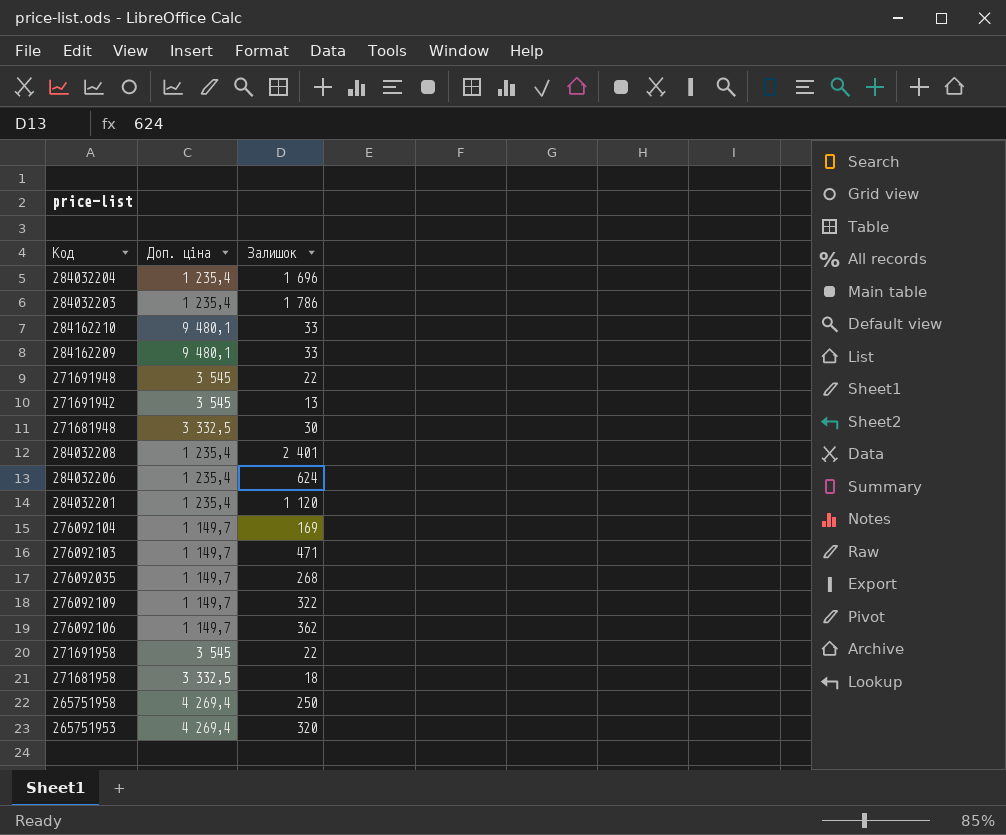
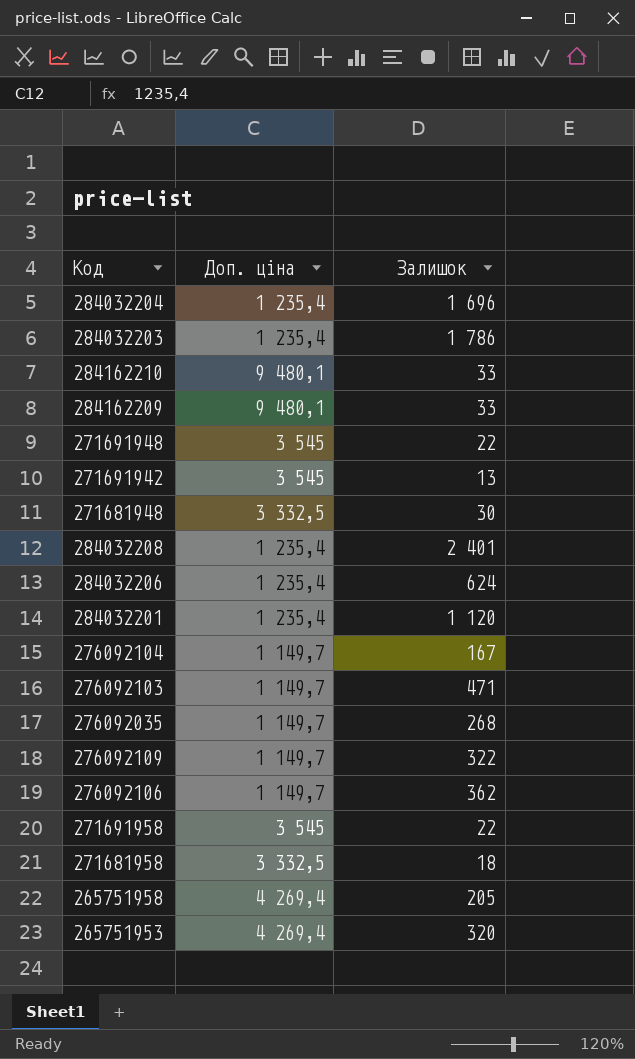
276092104 | Залишок: 169 -> 167
265751958 | Залишок: 250 -> 205

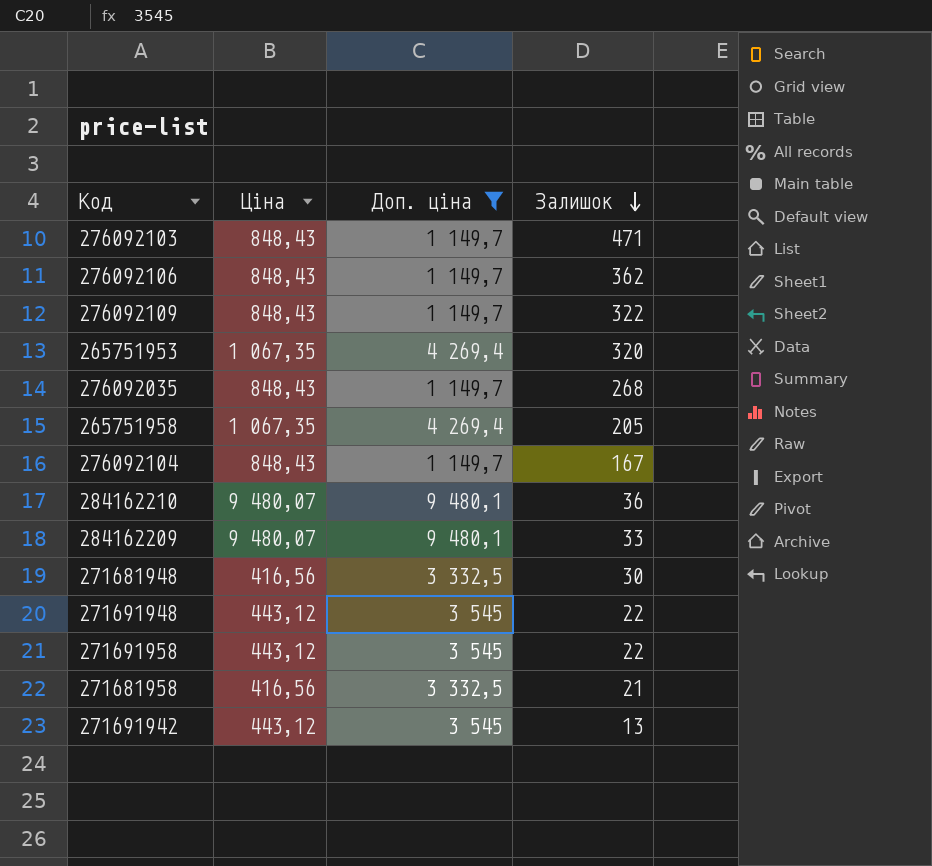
filter: none -> Доп. ціна != 1 235,4
row order: none -> Залишок descending
column Ціна | position: none -> 2
284162210 | Залишок: 33 -> 36
271681958 | Залишок: 18 -> 21

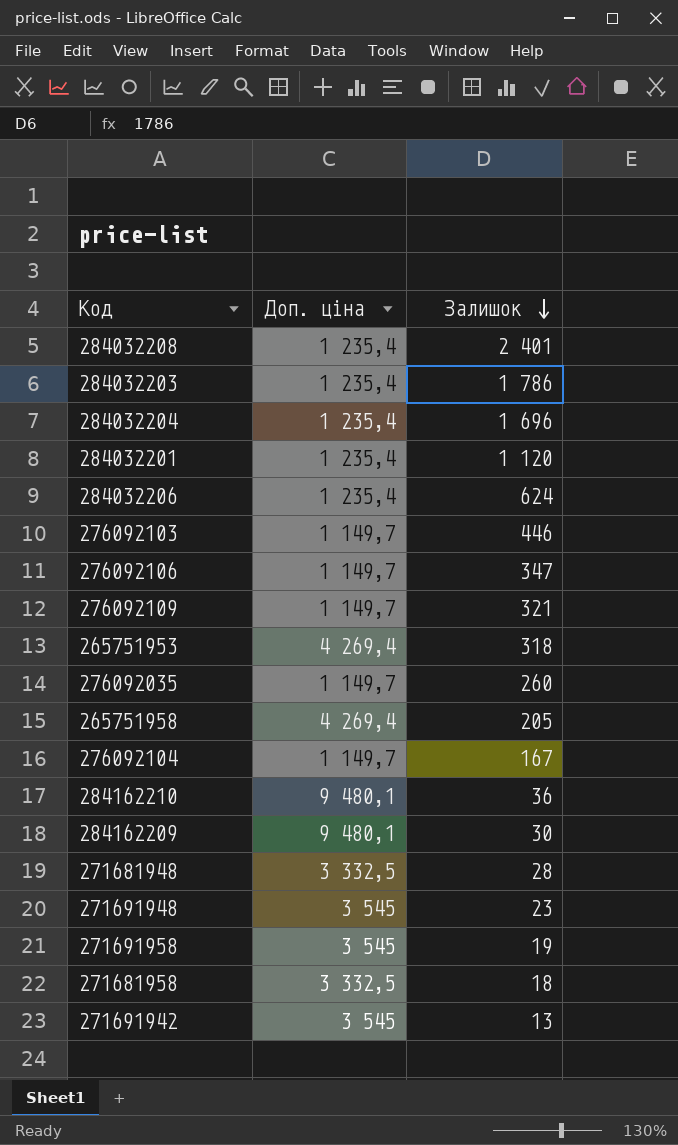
filter: Доп. ціна != 1 235,4 -> none
column Ціна | position: 2 -> none
276092103 | Залишок: 471 -> 446
276092106 | Залишок: 362 -> 347
276092109 | Залишок: 322 -> 321
265751953 | Залишок: 320 -> 318
276092035 | Залишок: 268 -> 260
284162209 | Залишок: 33 -> 30
271681948 | Залишок: 30 -> 28
271691948 | Залишок: 22 -> 23
271691958 | Залишок: 22 -> 19
271681958 | Залишок: 21 -> 18

